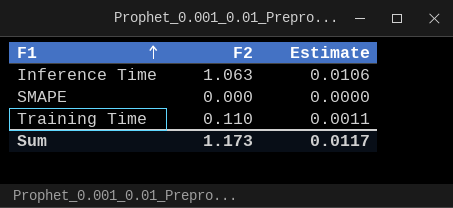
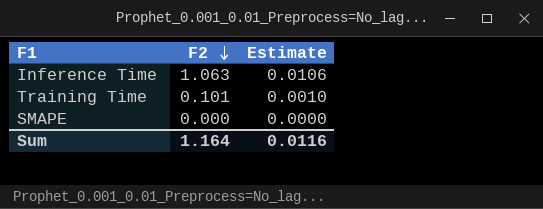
row order: F1 ascending -> F2 descending
Training Time | F2: 0.110 -> 0.101
Training Time | Estimate: 0.0011 -> 0.0010
Sum | F2: 1.173 -> 1.164
Sum | Estimate: 0.0117 -> 0.0116

